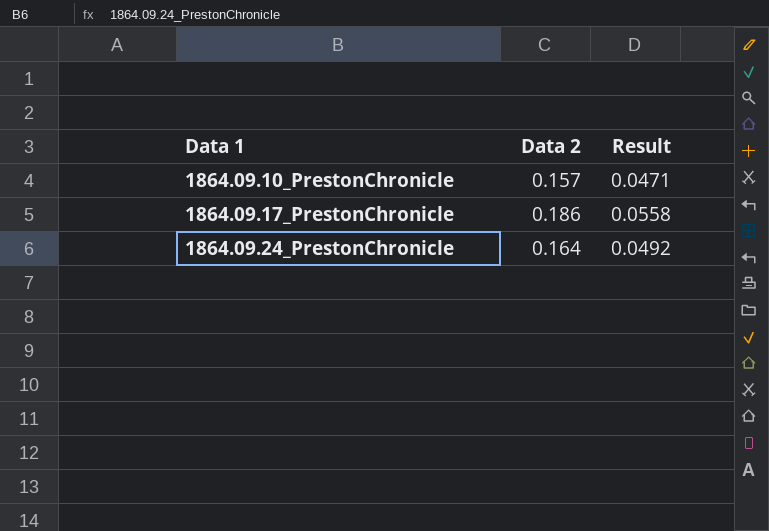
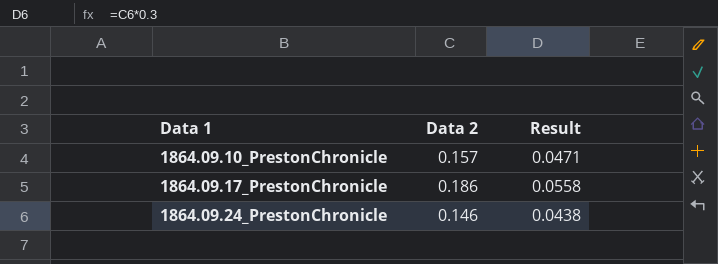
1864.09.24_PrestonChronicle | Data 2: 0.164 -> 0.146
1864.09.24_PrestonChronicle | Result: 0.0492 -> 0.0438

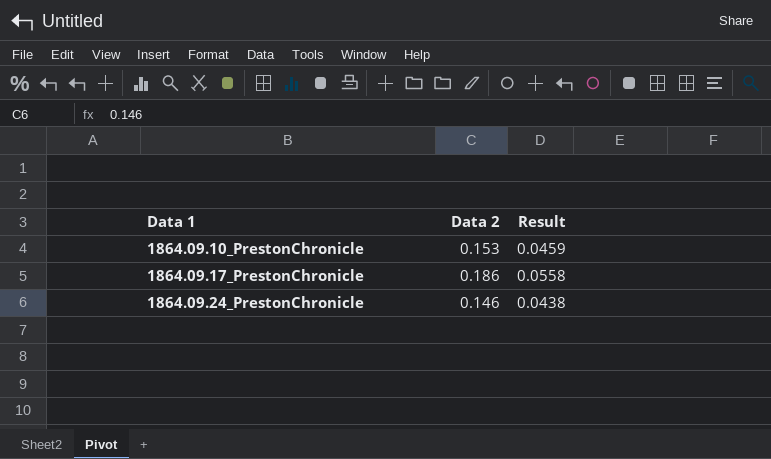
1864.09.10_PrestonChronicle | Data 2: 0.157 -> 0.153
1864.09.10_PrestonChronicle | Result: 0.0471 -> 0.0459

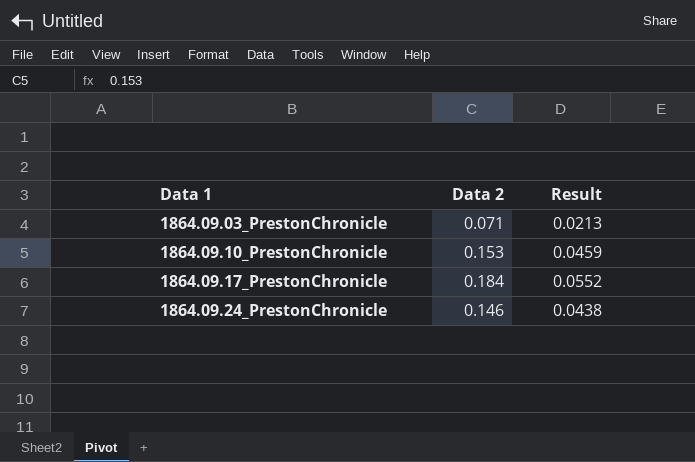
row 1864.09.03_PrestonChronicle: none -> 0.071 | 0.0213
1864.09.17_PrestonChronicle | Data 2: 0.186 -> 0.184
1864.09.17_PrestonChronicle | Result: 0.0558 -> 0.0552

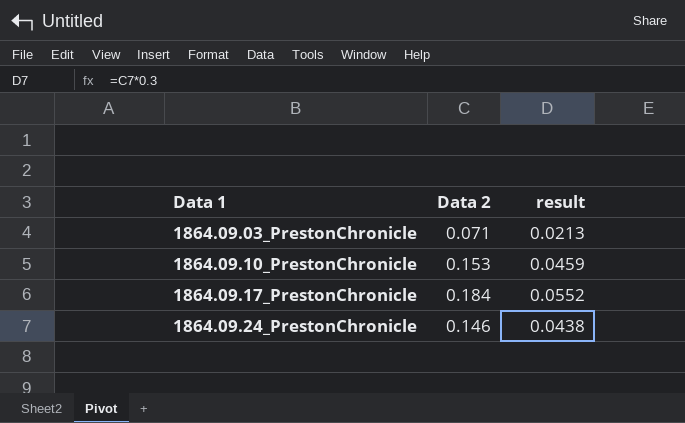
column name: Result -> result

